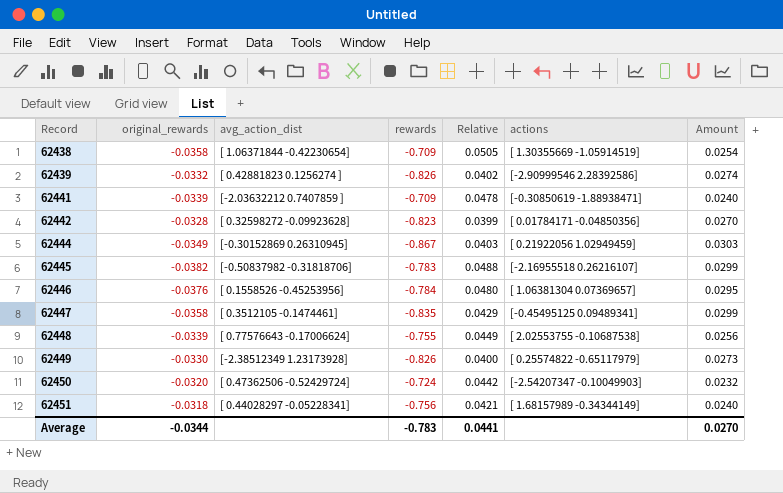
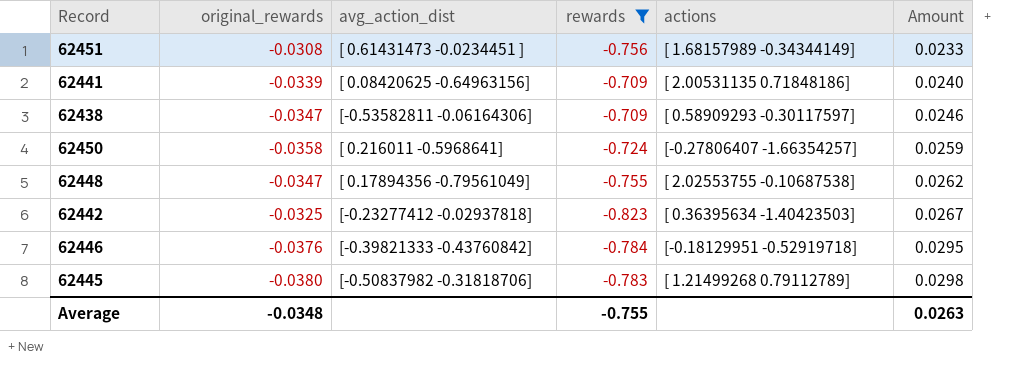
filter: none -> rewards >= -0.823
row order: Record ascending -> Amount ascending
column Relative | formula: [original_rewards] / [rewards] -> none
62451 | original_rewards: -0.0318 -> -0.0308
62451 | avg_action_dist: [ 0.44028297 -0.05228341] -> [ 0.61431473 -0.0234451 ]
62451 | Amount: 0.0240 -> 0.0233
62441 | avg_action_dist: [-2.03632212 0.7407859 ] -> [ 0.08420625 -0.64963156]
62441 | actions: [-0.30850619 -1.88938471] -> [ 2.00531135 0.71848186]
62438 | original_rewards: -0.0358 -> -0.0347
62438 | avg_action_dist: [ 1.06371844 -0.42230654] -> [-0.53582811 -0.06164306]
62438 | actions: [ 1.30355669 -1.05914519] -> [ 0.58909293 -0.30117597]
62438 | Amount: 0.0254 -> 0.0246
62450 | original_rewards: -0.0320 -> -0.0358
62450 | avg_action_dist: [ 0.47362506 -0.52429724] -> [ 0.216011 -0.5968641]
62450 | actions: [-2.54207347 -0.10049903] -> [-0.27806407 -1.66354257]
62450 | Amount: 0.0232 -> 0.0259
62448 | original_rewards: -0.0339 -> -0.0347
62448 | avg_action_dist: [ 0.77576643 -0.17006624] -> [ 0.17894356 -0.79561049]
62448 | Amount: 0.0256 -> 0.0262
62442 | original_rewards: -0.0328 -> -0.0325
62442 | avg_action_dist: [ 0.32598272 -0.09923628] -> [-0.23277412 -0.02937818]
62442 | actions: [ 0.01784171 -0.04850356] -> [ 0.36395634 -1.40423503]
62442 | Amount: 0.0270 -> 0.0267
62446 | avg_action_dist: [ 0.1558526 -0.45253956] -> [-0.39821333 -0.43760842]
62446 | actions: [ 1.06381304 0.07369657] -> [-0.18129951 -0.52919718]
62445 | original_rewards: -0.0382 -> -0.0380
62445 | actions: [-2.16955518 0.26216107] -> [ 1.21499268 0.79112789]
62445 | Amount: 0.0299 -> 0.0298
Average | original_rewards: -0.0344 -> -0.0348
Average | rewards: -0.783 -> -0.755
Average | Amount: 0.0270 -> 0.0263

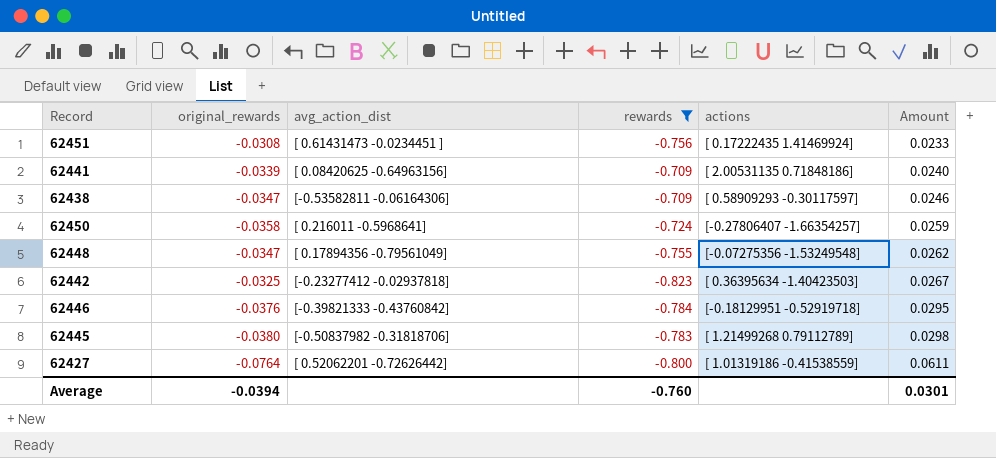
62451 | actions: [ 1.68157989 -0.34344149] -> [ 0.17222435 1.41469924]
62448 | actions: [ 2.02553755 -0.10687538] -> [-0.07275356 -1.53249548]
row 62427: none -> -0.0764 | [ 0.52062201 -0.72626442] | -0.800 | [ 1.01319186 -0.41538559] | 0.0611
Average | original_rewards: -0.0348 -> -0.0394
Average | rewards: -0.755 -> -0.760
Average | Amount: 0.0263 -> 0.0301

